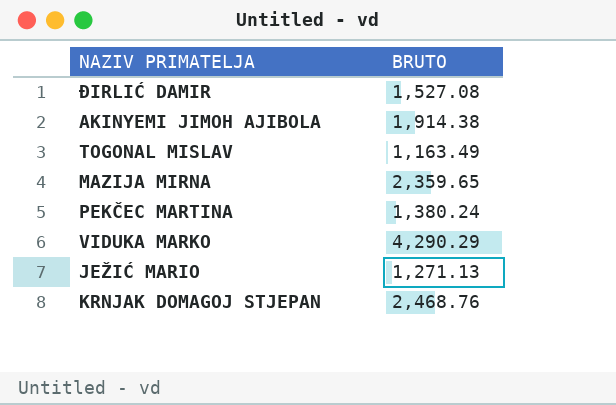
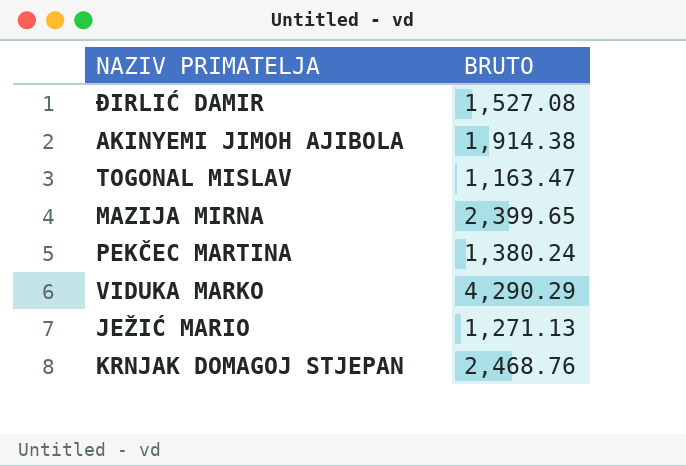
TOGONAL MISLAV | BRUTO: 1,163.49 -> 1,163.47
MAZIJA MIRNA | BRUTO: 2,359.65 -> 2,399.65

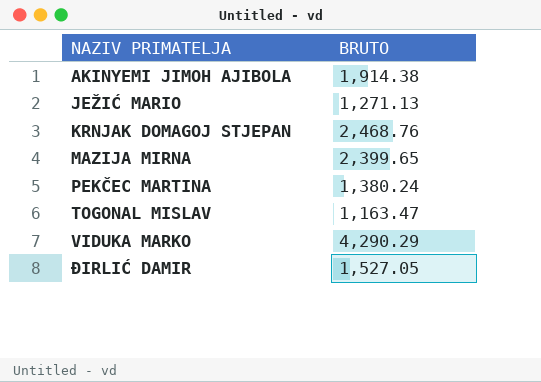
row order: none -> NAZIV PRIMATELJA ascending
ĐIRLIĆ DAMIR | BRUTO: 1,527.08 -> 1,527.05

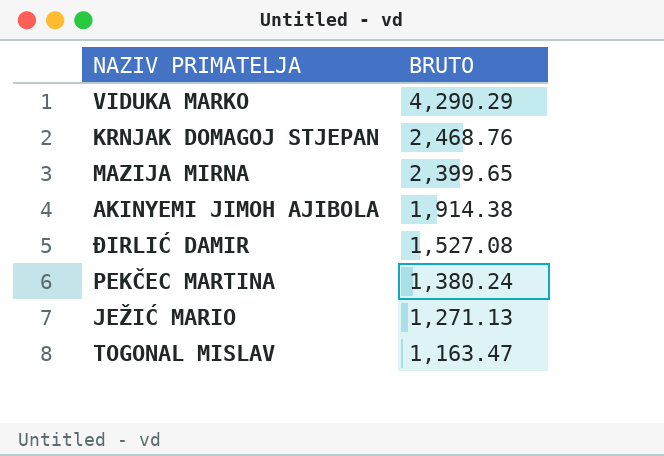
row order: NAZIV PRIMATELJA ascending -> BRUTO descending
ĐIRLIĆ DAMIR | BRUTO: 1,527.05 -> 1,527.08

